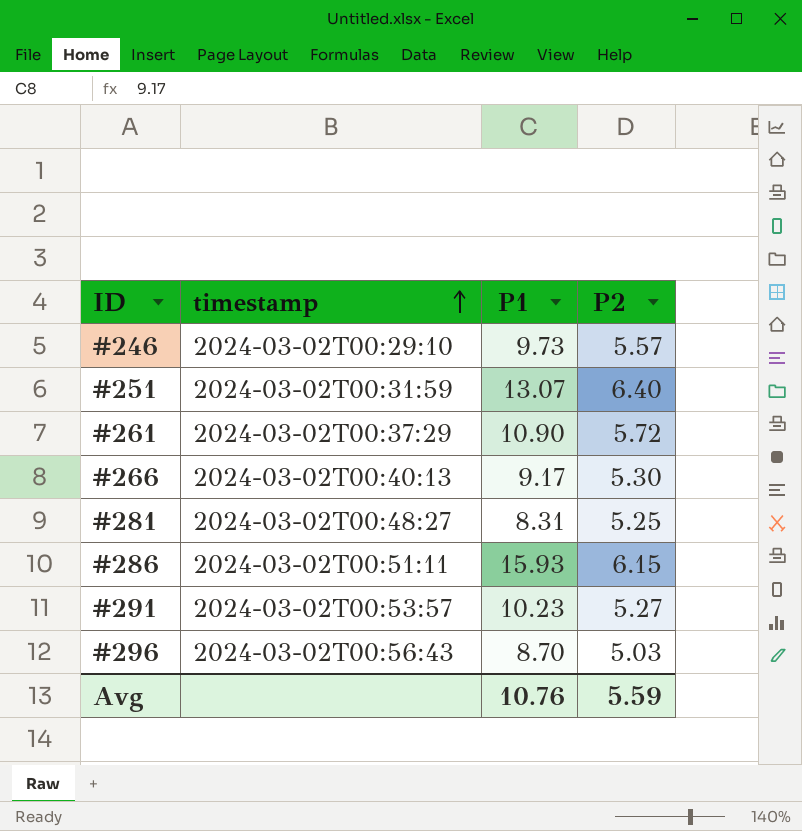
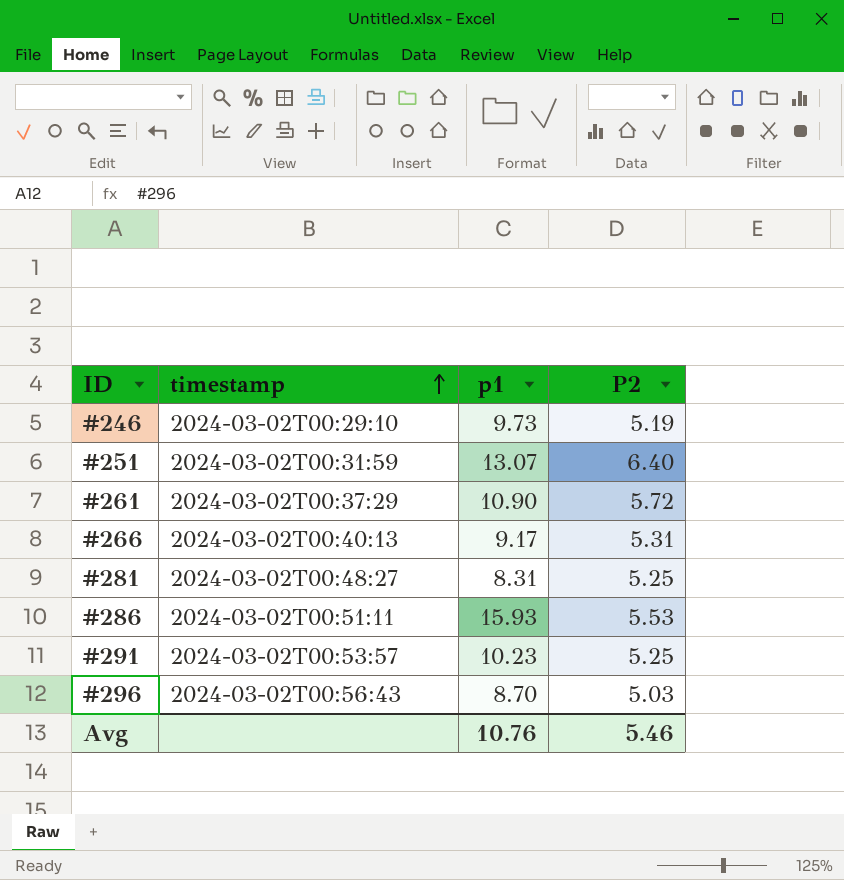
column name: P1 -> p1
#246 | P2: 5.57 -> 5.19
#266 | P2: 5.30 -> 5.31
#286 | P2: 6.15 -> 5.53
#291 | P2: 5.27 -> 5.25
Avg | P2: 5.59 -> 5.46

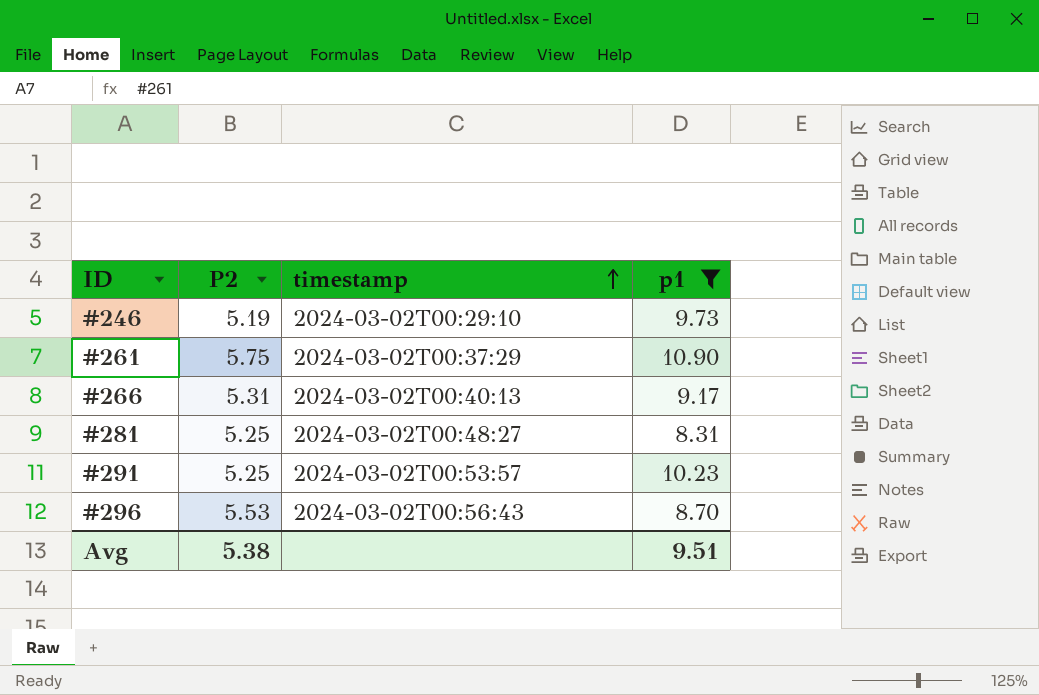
filter: none -> p1 <= 10.90
column P2 | position: 4 -> 2
#261 | P2: 5.72 -> 5.75
#296 | P2: 5.03 -> 5.53
Avg | P2: 5.46 -> 5.38
Avg | p1: 10.76 -> 9.51

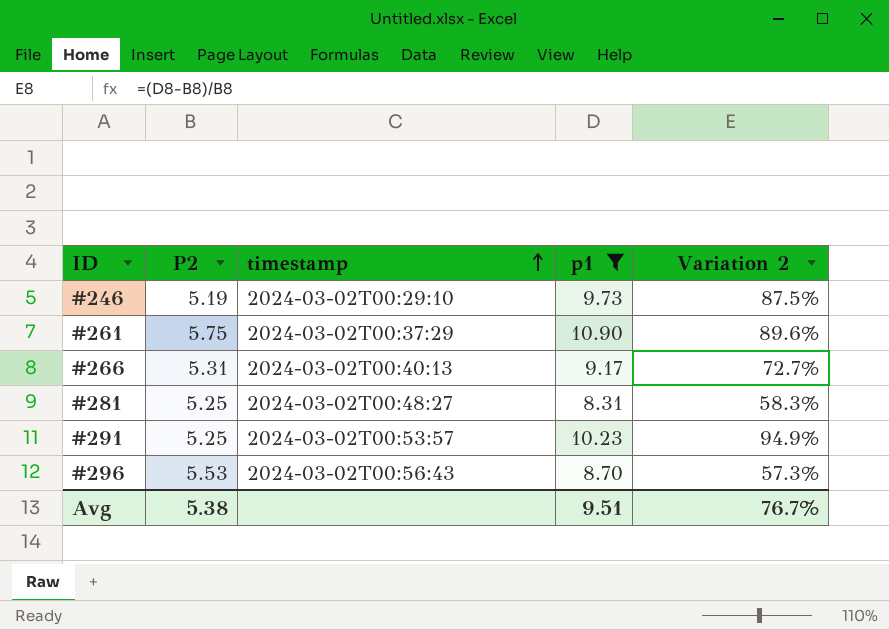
column Variation 2 | formula: none -> ([p1] - [P2]) / [P2]

